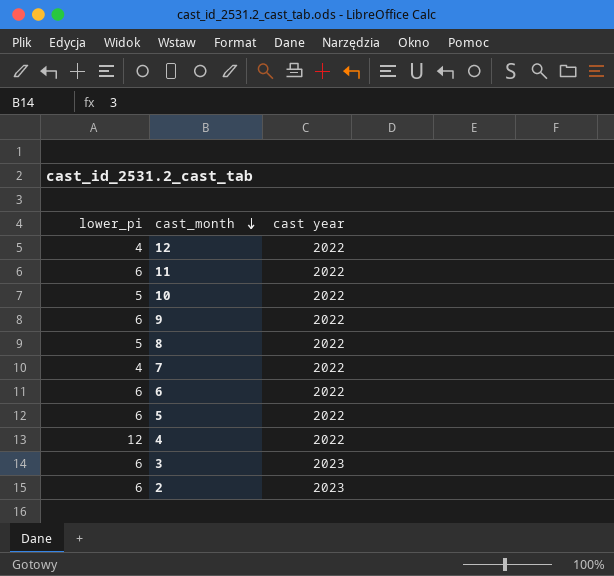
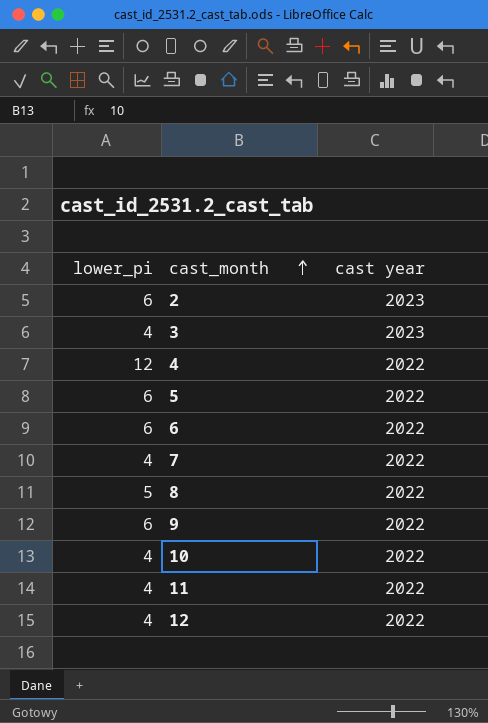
row order: cast_month descending -> cast_month ascending
3 | lower_pi: 6 -> 4
10 | lower_pi: 5 -> 4
11 | lower_pi: 6 -> 4

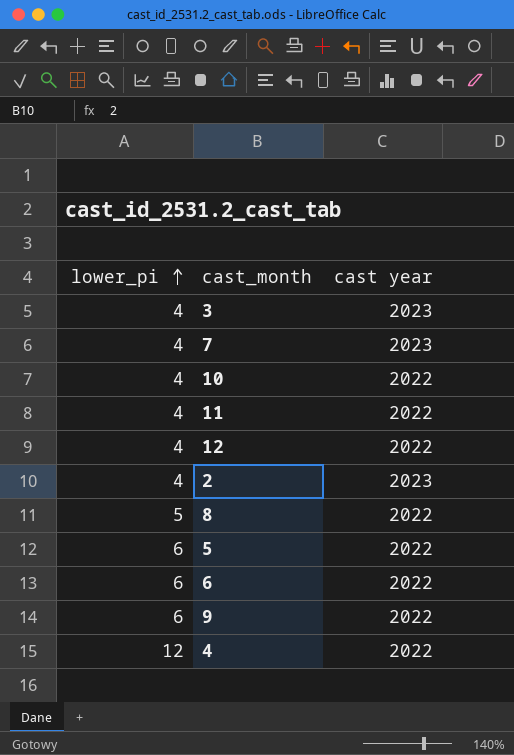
row order: cast_month ascending -> lower_pi ascending
7 | cast year: 2022 -> 2023
2 | lower_pi: 6 -> 4

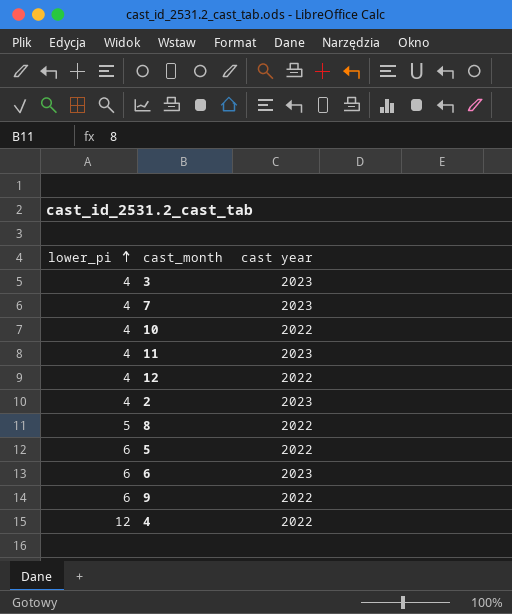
11 | cast year: 2022 -> 2023
6 | cast year: 2022 -> 2023

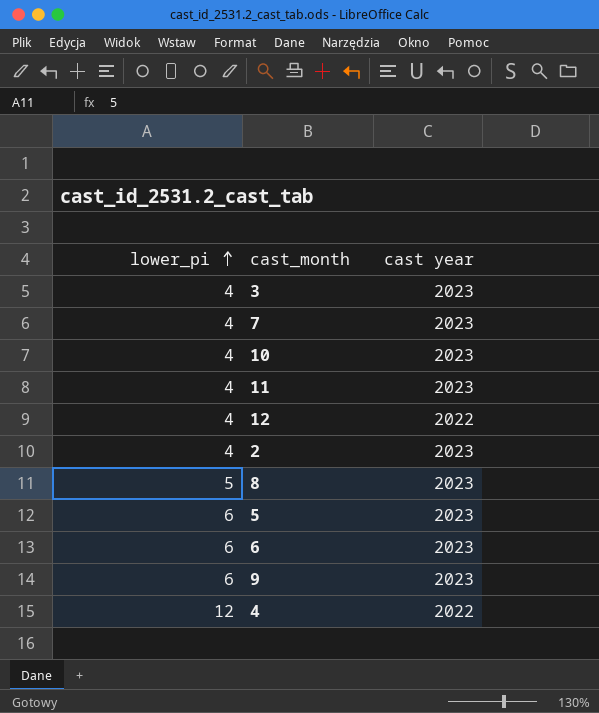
10 | cast year: 2022 -> 2023
8 | cast year: 2022 -> 2023
5 | cast year: 2022 -> 2023
9 | cast year: 2022 -> 2023

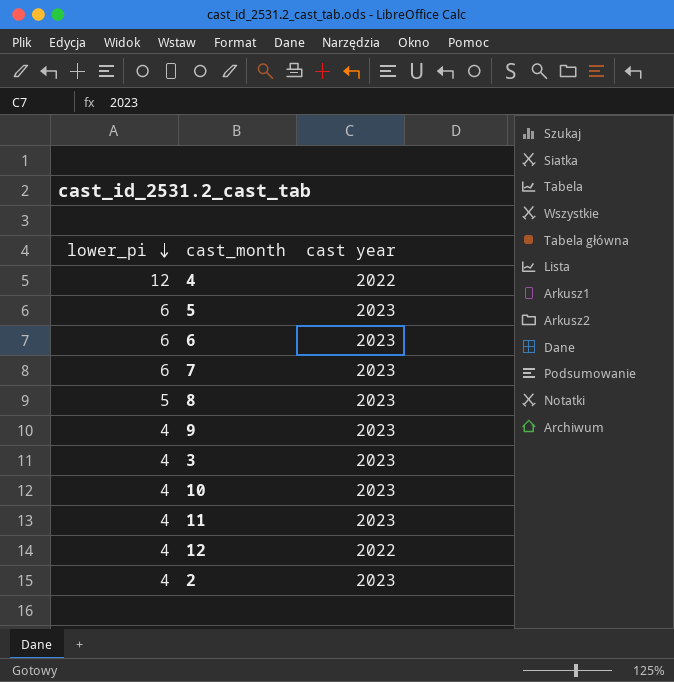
row order: lower_pi ascending -> lower_pi descending
7 | lower_pi: 4 -> 6
9 | lower_pi: 6 -> 4

